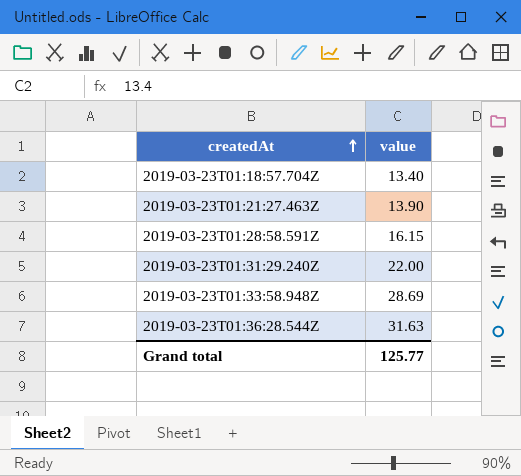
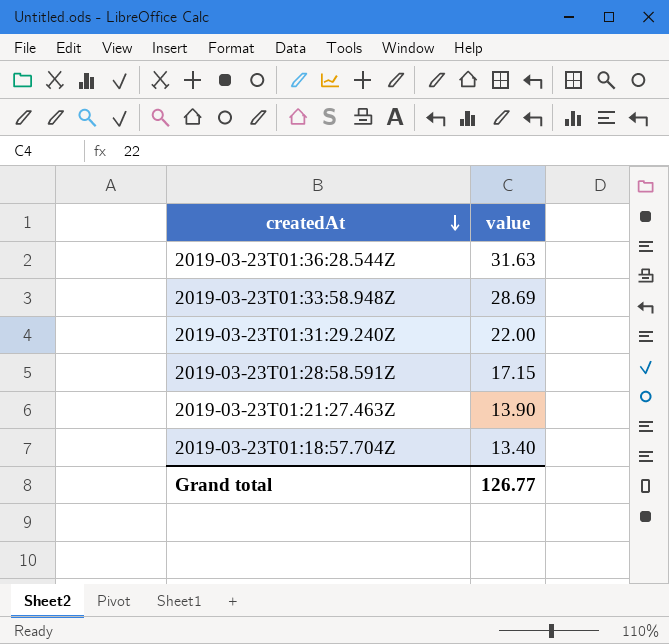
row order: createdAt ascending -> createdAt descending
2019-03-23T01:28:58.591Z | value: 16.15 -> 17.15
Grand total | value: 125.77 -> 126.77

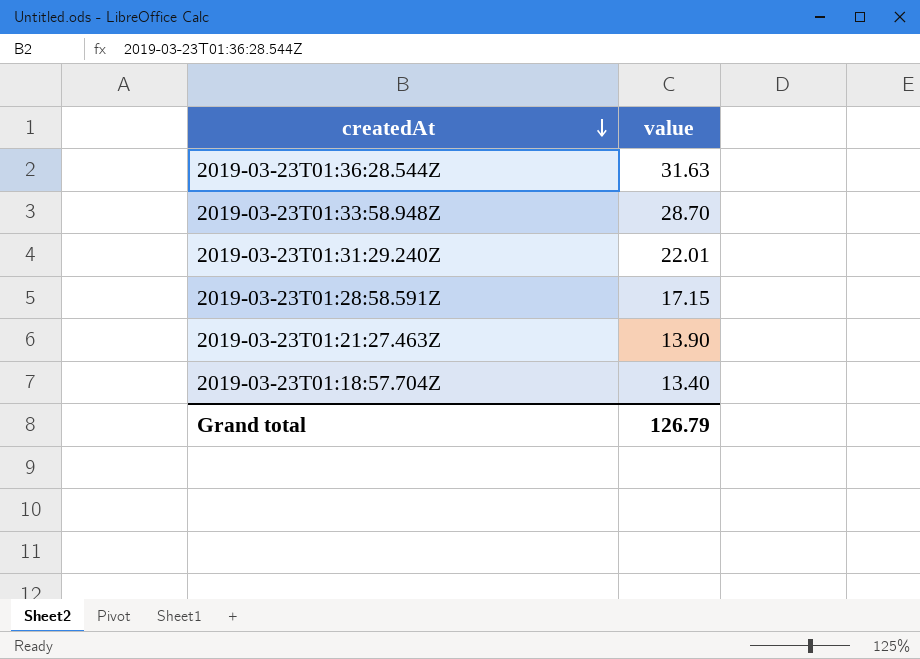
2019-03-23T01:33:58.948Z | value: 28.69 -> 28.70
2019-03-23T01:31:29.240Z | value: 22.00 -> 22.01
Grand total | value: 126.77 -> 126.79

